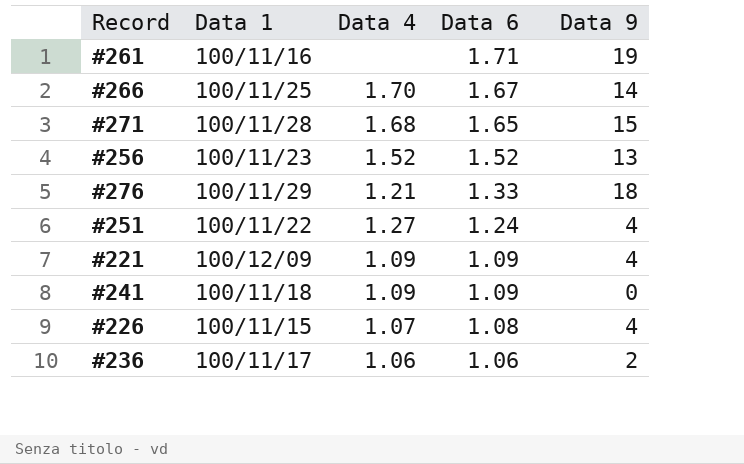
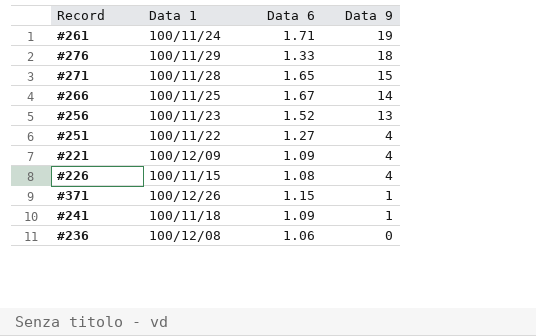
row order: Data 6 descending -> Data 9 descending
column Data 4 | position: 3 -> none
#261 | Data 1: 100/11/16 -> 100/11/24
#251 | Data 6: 1.24 -> 1.27
row #371: none -> 100/12/26 | 1.15 | 1
#241 | Data 9: 0 -> 1
#236 | Data 1: 100/11/17 -> 100/12/08
#236 | Data 9: 2 -> 0

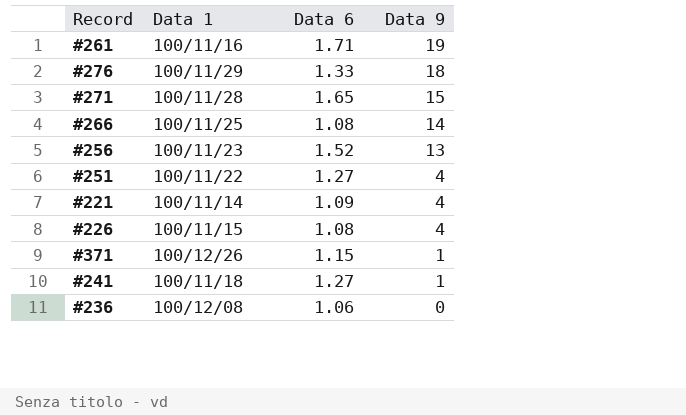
#261 | Data 1: 100/11/24 -> 100/11/16
#266 | Data 6: 1.67 -> 1.08
#221 | Data 1: 100/12/09 -> 100/11/14
#241 | Data 6: 1.09 -> 1.27

